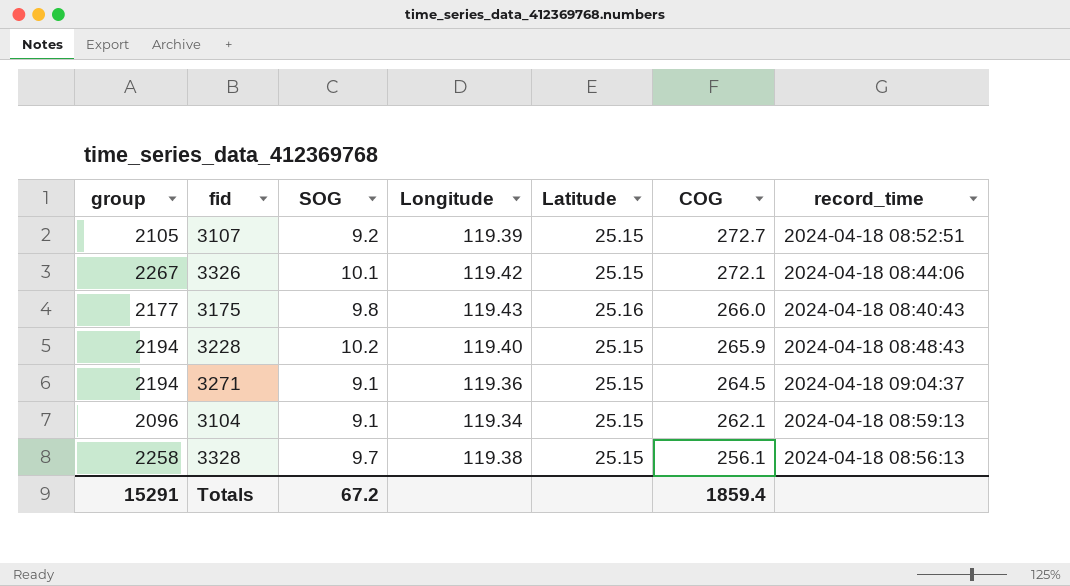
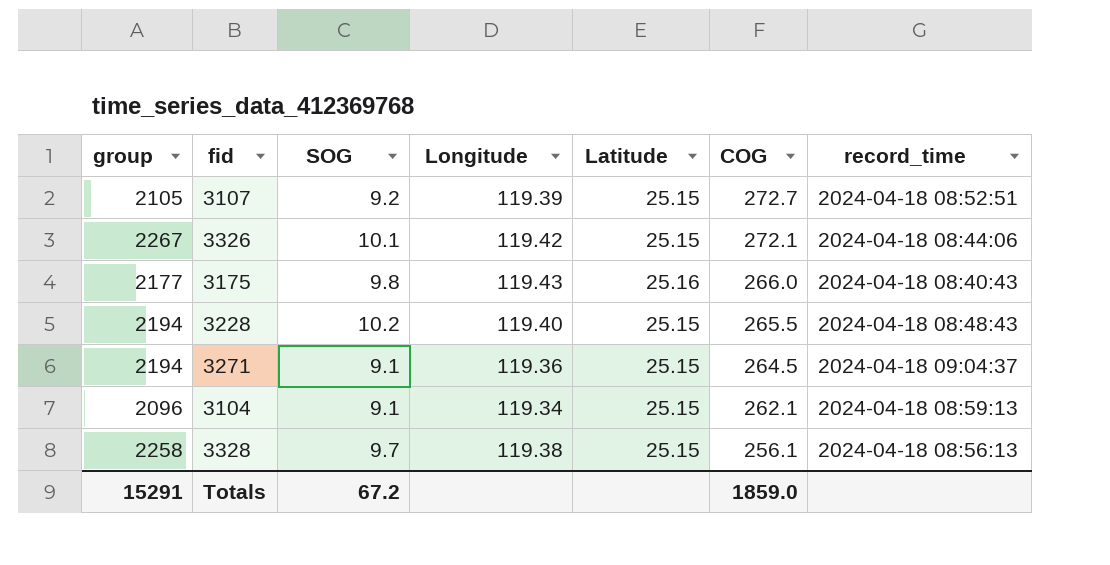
3228 | COG: 265.9 -> 265.5
Totals | COG: 1859.4 -> 1859.0

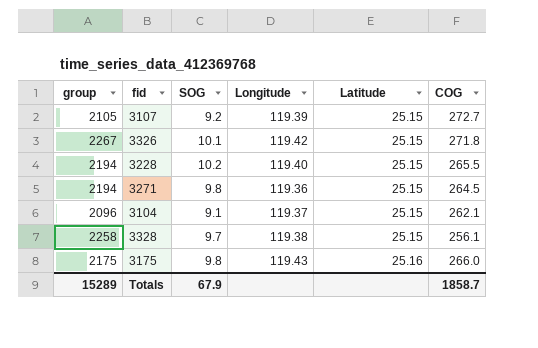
row order: COG descending -> Latitude ascending
column record_time | position: 7 -> none
3326 | COG: 272.1 -> 271.8
3271 | SOG: 9.1 -> 9.8
3104 | Longitude: 119.34 -> 119.37
3175 | group: 2177 -> 2175
Totals | group: 15291 -> 15289
Totals | SOG: 67.2 -> 67.9
Totals | COG: 1859.0 -> 1858.7

